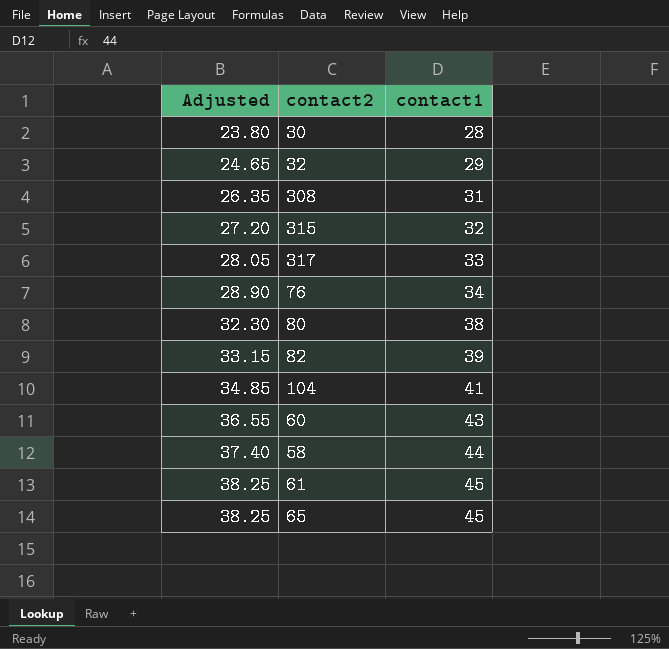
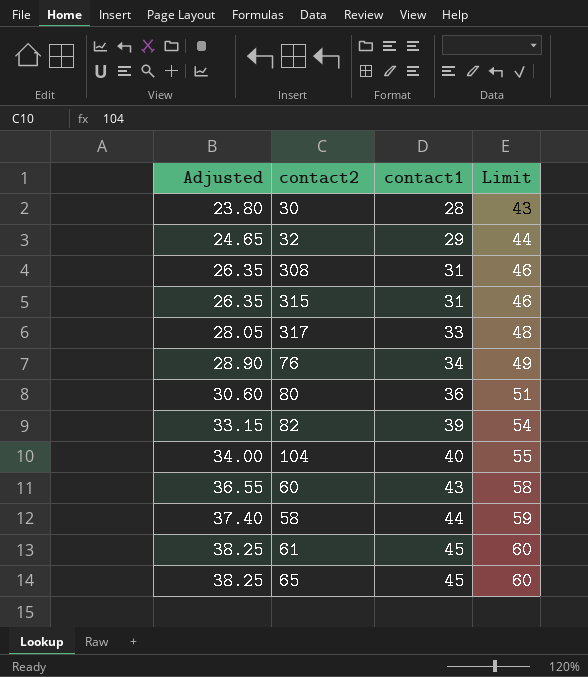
column Limit | formula: none -> [contact1] + 15
315 | Adjusted: 27.20 -> 26.35
315 | contact1: 32 -> 31
80 | Adjusted: 32.30 -> 30.60
80 | contact1: 38 -> 36
104 | Adjusted: 34.85 -> 34.00
104 | contact1: 41 -> 40

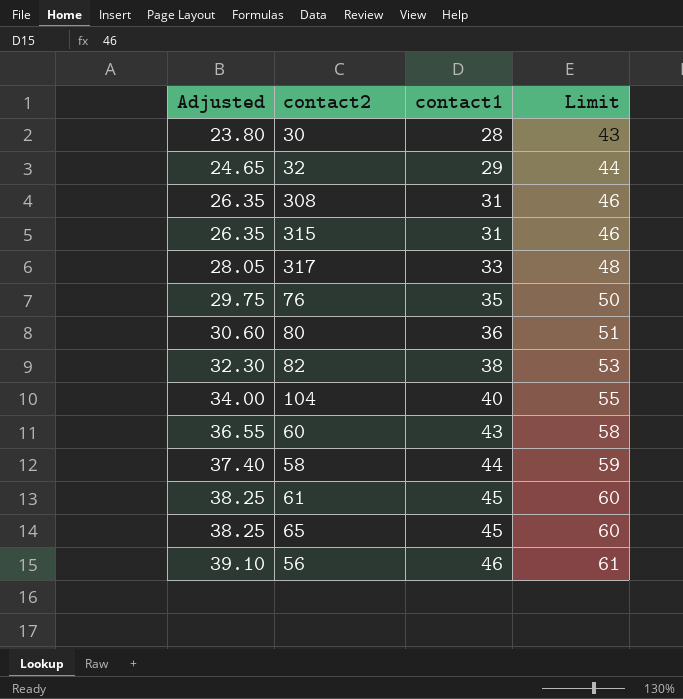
76 | Adjusted: 28.90 -> 29.75
76 | contact1: 34 -> 35
76 | Limit: 49 -> 50
82 | Adjusted: 33.15 -> 32.30
82 | contact1: 39 -> 38
82 | Limit: 54 -> 53
row 56: none -> 39.10 | 46 | 61

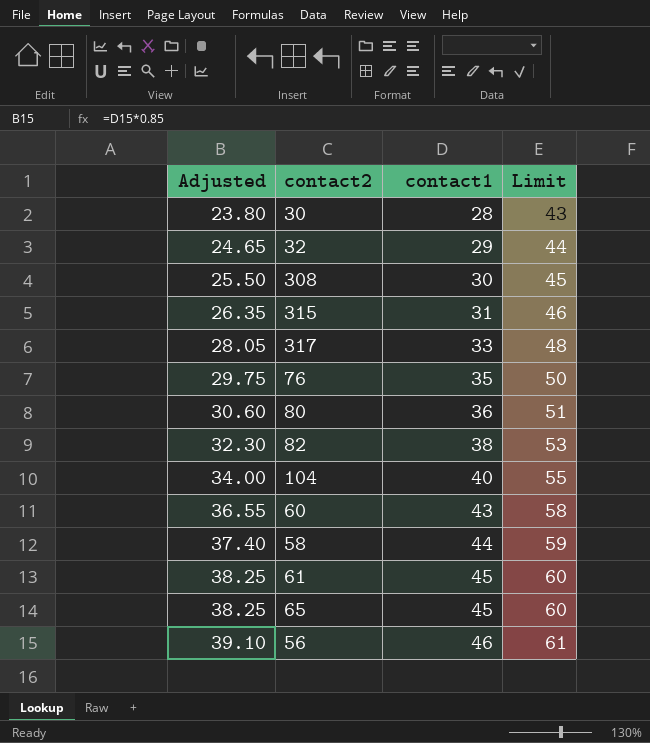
308 | Adjusted: 26.35 -> 25.50
308 | contact1: 31 -> 30
308 | Limit: 46 -> 45

